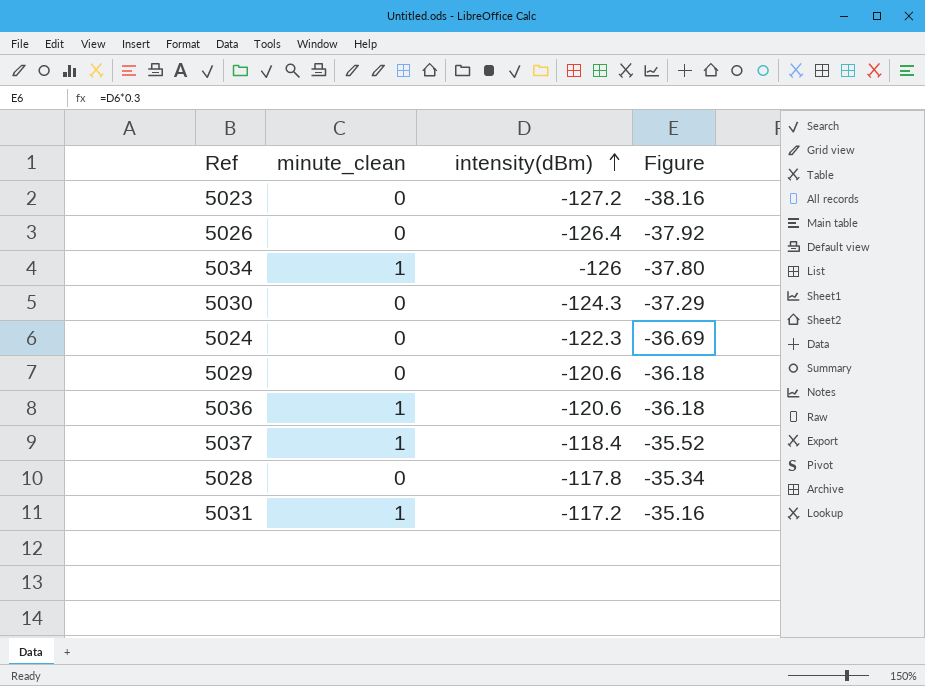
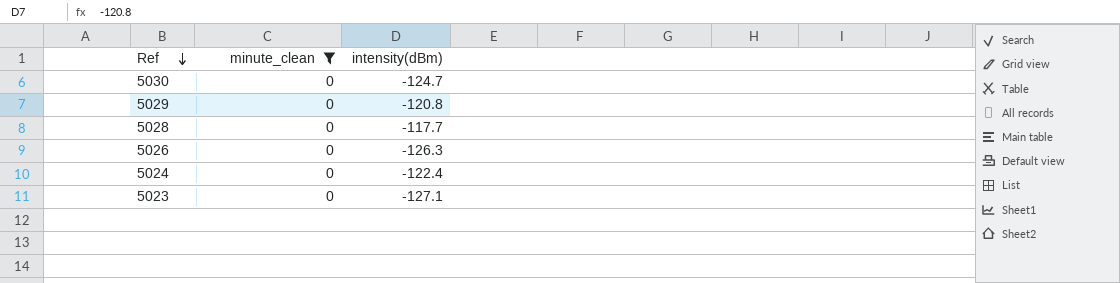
filter: none -> minute_clean = 0
row order: intensity(dBm) ascending -> Ref descending
column Figure | formula: [intensity(dBm)] * 0.3 -> none
5030 | intensity(dBm): -124.3 -> -124.7
5029 | intensity(dBm): -120.6 -> -120.8
5028 | intensity(dBm): -117.8 -> -117.7
5026 | intensity(dBm): -126.4 -> -126.3
5024 | intensity(dBm): -122.3 -> -122.4
5023 | intensity(dBm): -127.2 -> -127.1

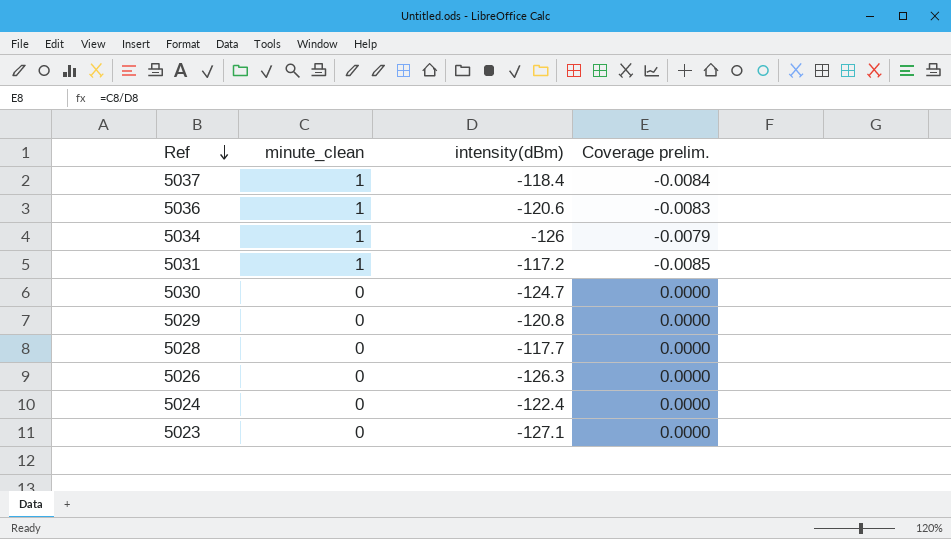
filter: minute_clean = 0 -> none
column Coverage prelim. | formula: none -> [minute_clean] / [intensity(dBm)]

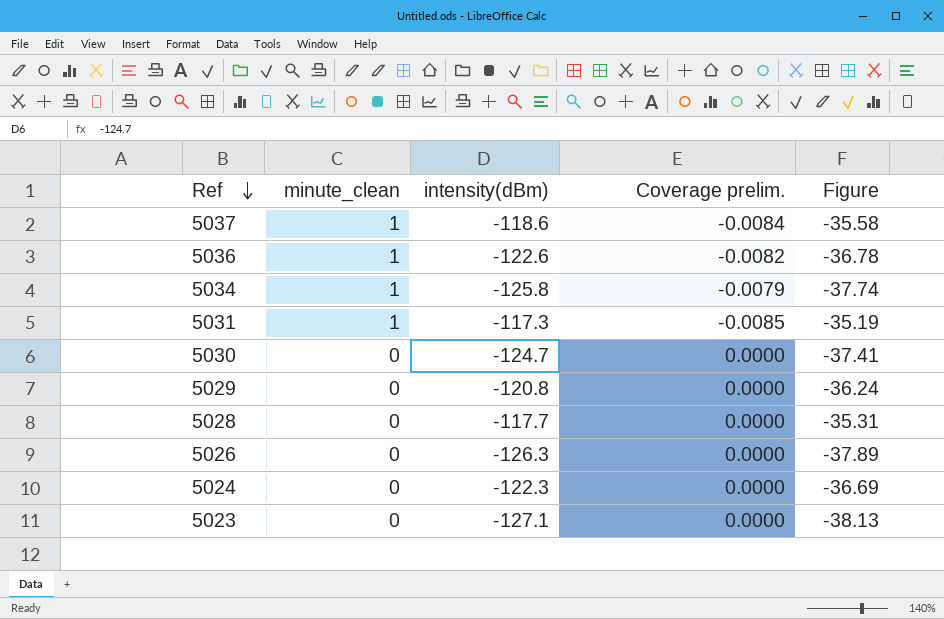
column Figure | formula: none -> [intensity(dBm)] * 0.3
5037 | intensity(dBm): -118.4 -> -118.6
5036 | intensity(dBm): -120.6 -> -122.6
5036 | Coverage prelim.: -0.0083 -> -0.0082
5034 | intensity(dBm): -126 -> -125.8
5031 | intensity(dBm): -117.2 -> -117.3
5024 | intensity(dBm): -122.4 -> -122.3

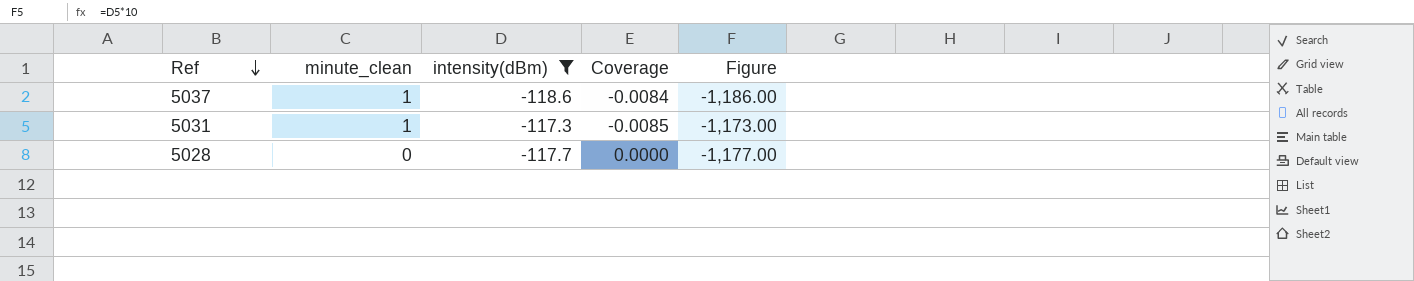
filter: none -> intensity(dBm) >= -118.6
column name: Coverage prelim. -> Coverage
column Figure | formula: [intensity(dBm)] * 0.3 -> [intensity(dBm)] * 10

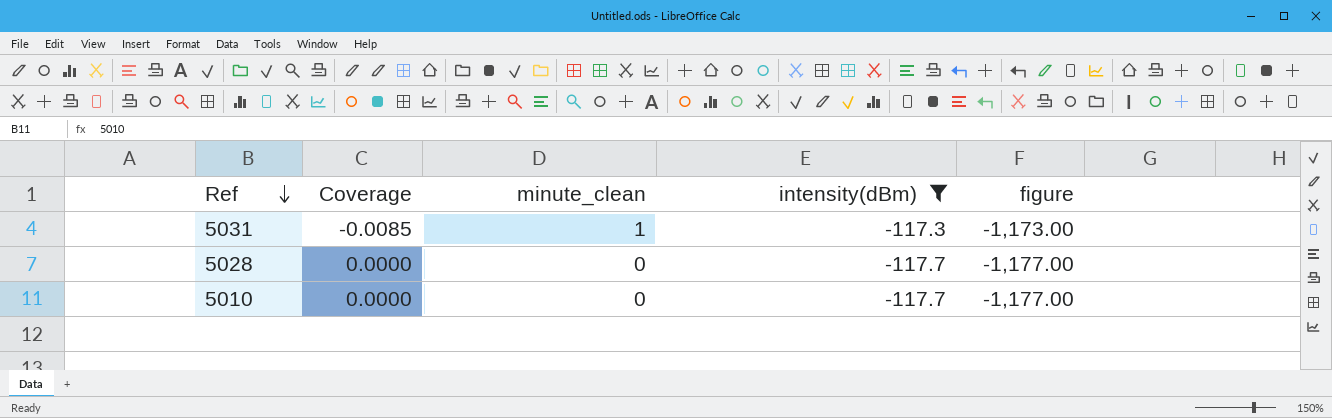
column Coverage | position: 4 -> 2
column name: Figure -> figure
row 5037: 1 | -118.6 | -0.0084 | -1,186.00 -> none
row 5010: none -> 0.0000 | 0 | -117.7 | -1,177.00

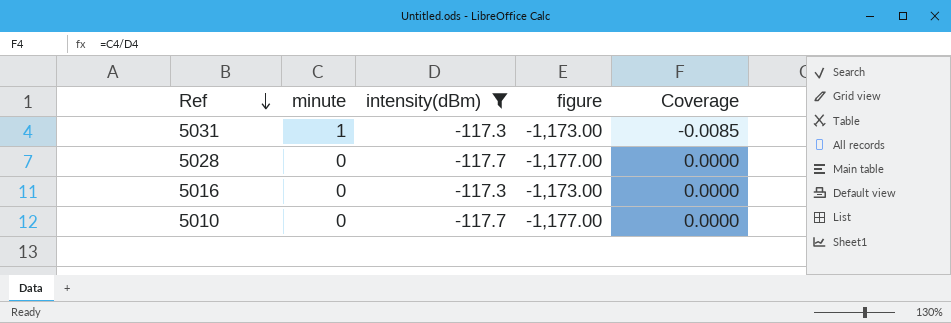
column name: minute_clean -> minute
column Coverage | position: 2 -> 5
row 5016: none -> 0 | -117.3 | -1,173.00 | 0.0000

